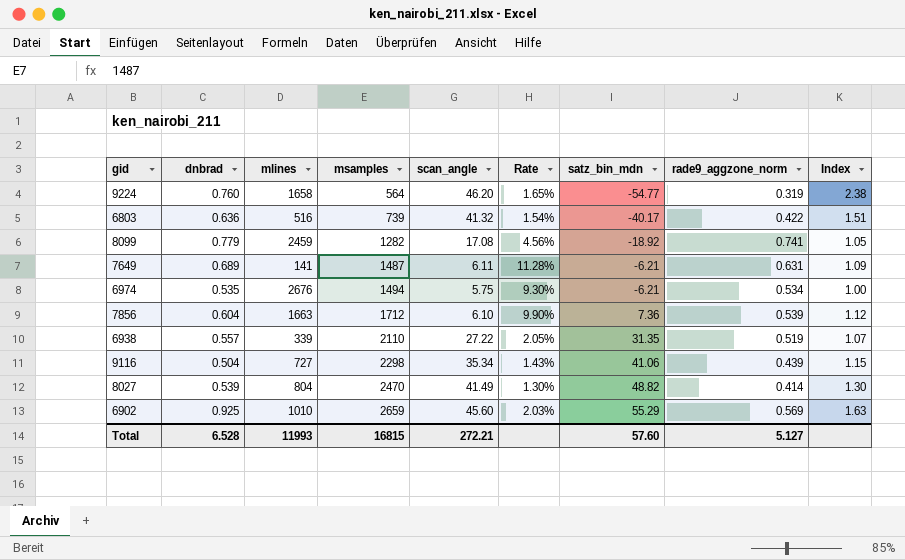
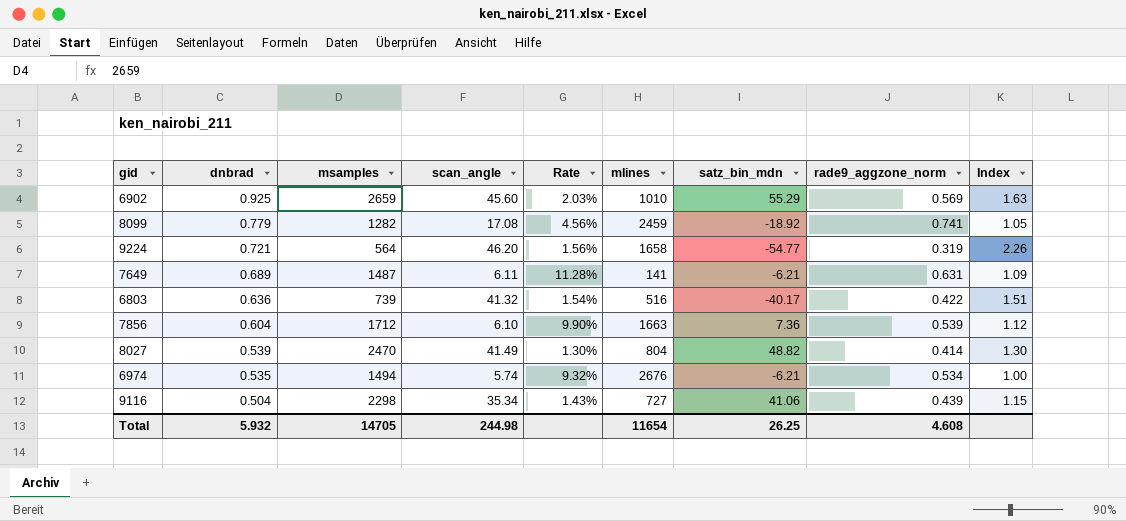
row order: msamples ascending -> dnbrad descending
column mlines | position: 3 -> 6
row 6938: 0.557 | 339 | 2110 | 27.22 | 2.05% | 31.35 | 0.519 | 1.07 -> none
9224 | dnbrad: 0.760 -> 0.721
9224 | Rate: 1.65% -> 1.56%
9224 | Index: 2.38 -> 2.26
6974 | scan_angle: 5.75 -> 5.74
6974 | Rate: 9.30% -> 9.32%
Total | dnbrad: 6.528 -> 5.932
Total | msamples: 16815 -> 14705
Total | scan_angle: 272.21 -> 244.98
Total | mlines: 11993 -> 11654
Total | satz_bin_mdn: 57.60 -> 26.25
Total | rade9_aggzone_norm: 5.127 -> 4.608

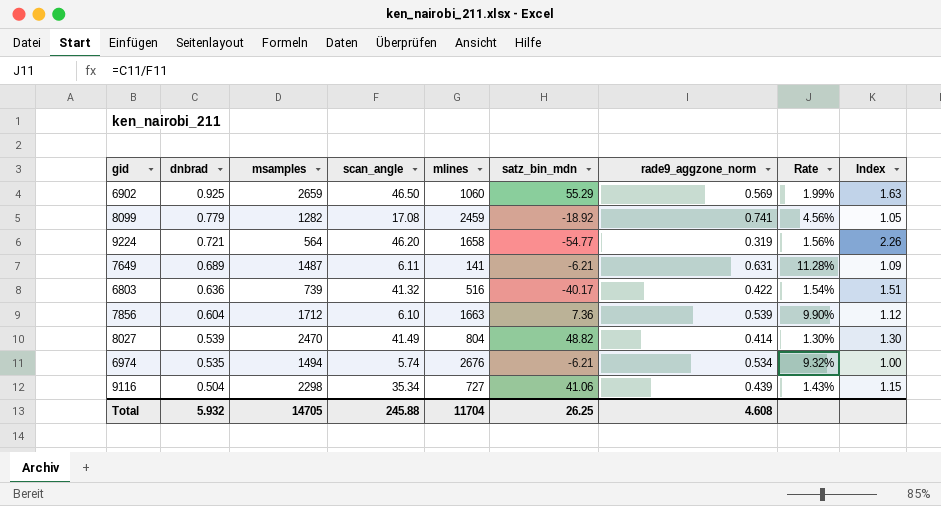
column Rate | position: 5 -> 8
6902 | scan_angle: 45.60 -> 46.50
6902 | mlines: 1010 -> 1060
6902 | Rate: 2.03% -> 1.99%
Total | scan_angle: 244.98 -> 245.88
Total | mlines: 11654 -> 11704

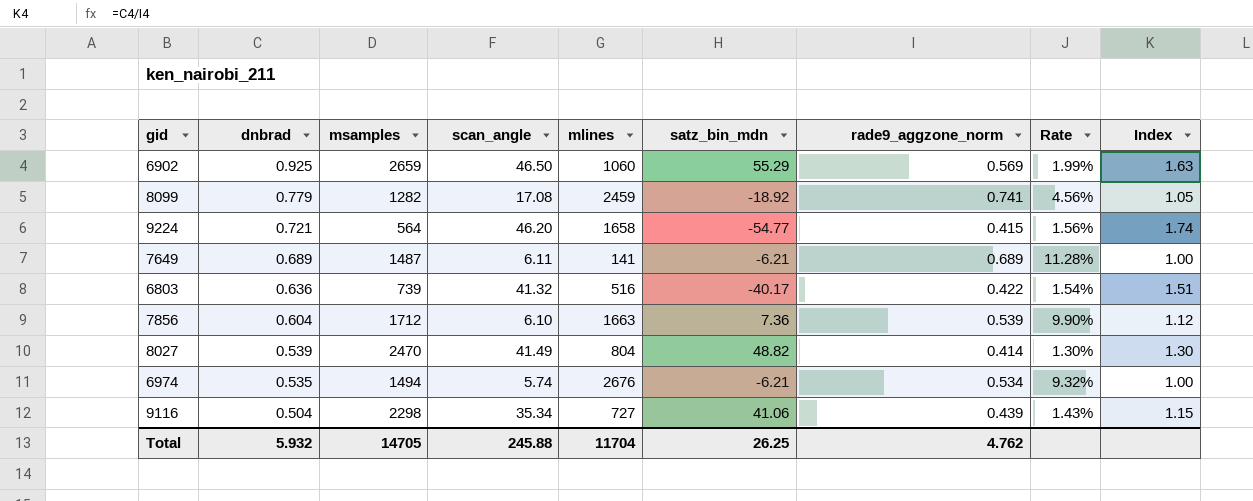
9224 | rade9_aggzone_norm: 0.319 -> 0.415
9224 | Index: 2.26 -> 1.74
7649 | rade9_aggzone_norm: 0.631 -> 0.689
7649 | Index: 1.09 -> 1.00
Total | rade9_aggzone_norm: 4.608 -> 4.762

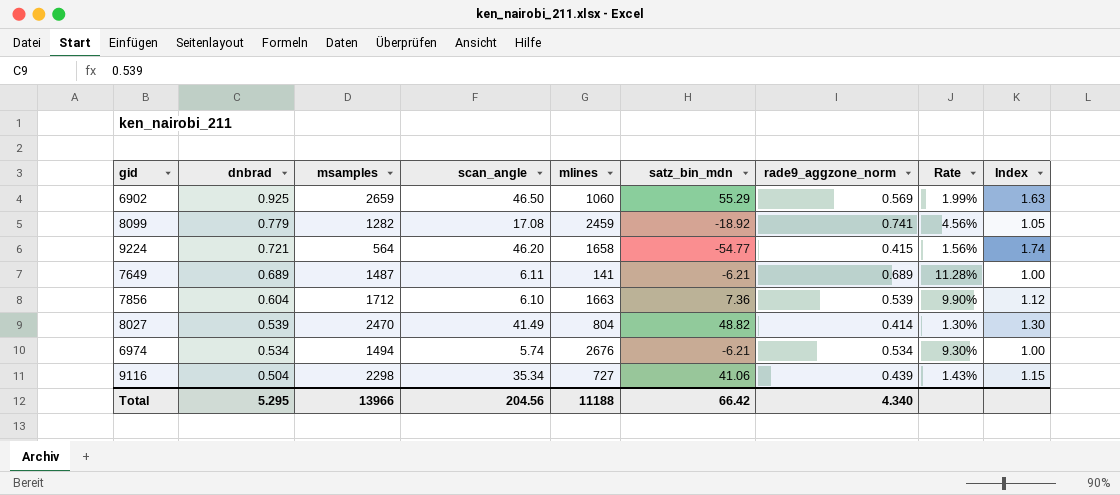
row 6803: 0.636 | 739 | 41.32 | 516 | -40.17 | 0.422 | 1.54% | 1.51 -> none
6974 | dnbrad: 0.535 -> 0.534
6974 | Rate: 9.32% -> 9.30%
Total | dnbrad: 5.932 -> 5.295
Total | msamples: 14705 -> 13966
Total | scan_angle: 245.88 -> 204.56
Total | mlines: 11704 -> 11188
Total | satz_bin_mdn: 26.25 -> 66.42
Total | rade9_aggzone_norm: 4.762 -> 4.340

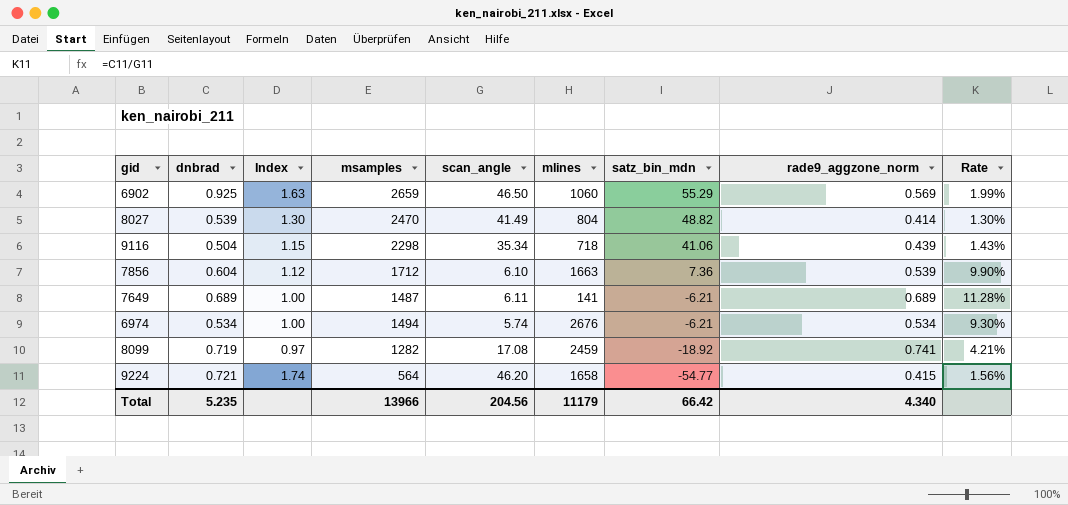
row order: dnbrad descending -> satz_bin_mdn descending
column Index | position: 9 -> 3
9116 | mlines: 727 -> 718
8099 | dnbrad: 0.779 -> 0.719
8099 | Index: 1.05 -> 0.97
8099 | Rate: 4.56% -> 4.21%
Total | dnbrad: 5.295 -> 5.235
Total | mlines: 11188 -> 11179

